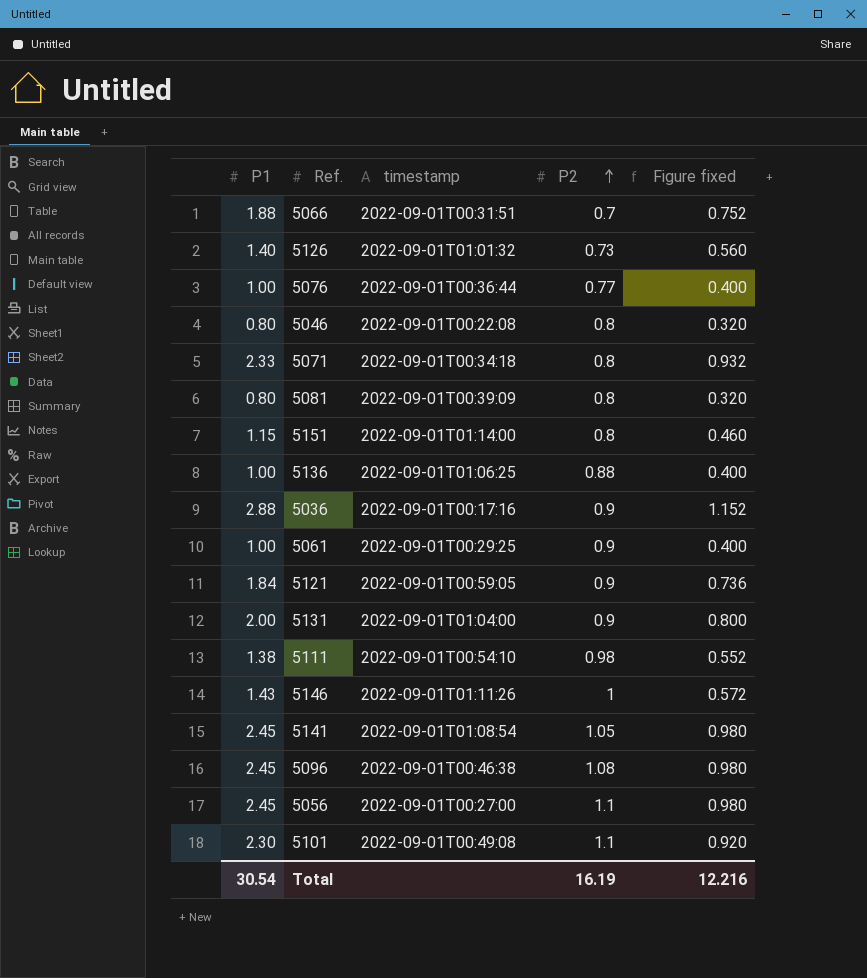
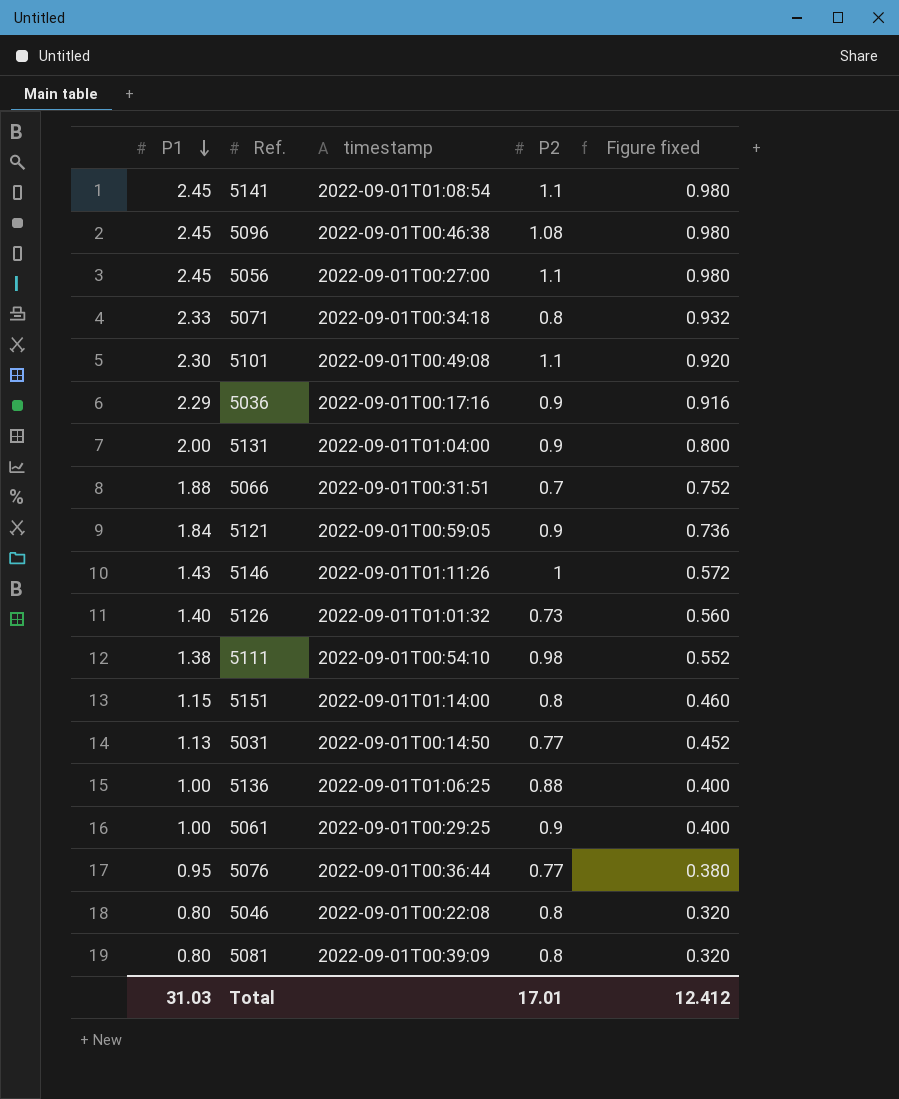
row order: P2 ascending -> P1 descending
5141 | P2: 1.05 -> 1.1
5036 | P1: 2.88 -> 2.29
5036 | Figure fixed: 1.152 -> 0.916
row 5031: none -> 1.13 | 2022-09-01T00:14:50 | 0.77 | 0.452
5076 | P1: 1.00 -> 0.95
5076 | Figure fixed: 0.400 -> 0.380
Total | P1: 30.54 -> 31.03
Total | P2: 16.19 -> 17.01
Total | Figure fixed: 12.216 -> 12.412

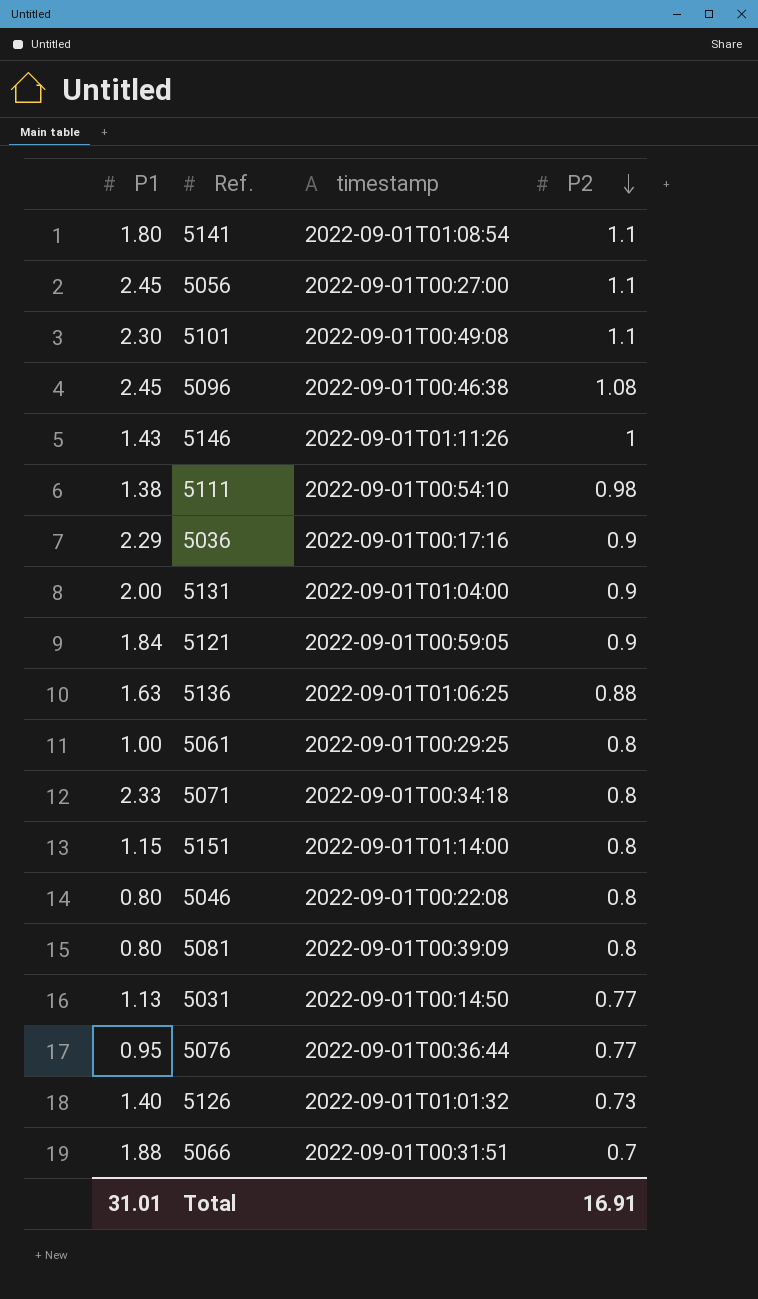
row order: P1 descending -> P2 descending
column Figure fixed | formula: [P1] * 0.4 -> none
5141 | P1: 2.45 -> 1.80
5136 | P1: 1.00 -> 1.63
5061 | P2: 0.9 -> 0.8
Total | P1: 31.03 -> 31.01
Total | P2: 17.01 -> 16.91

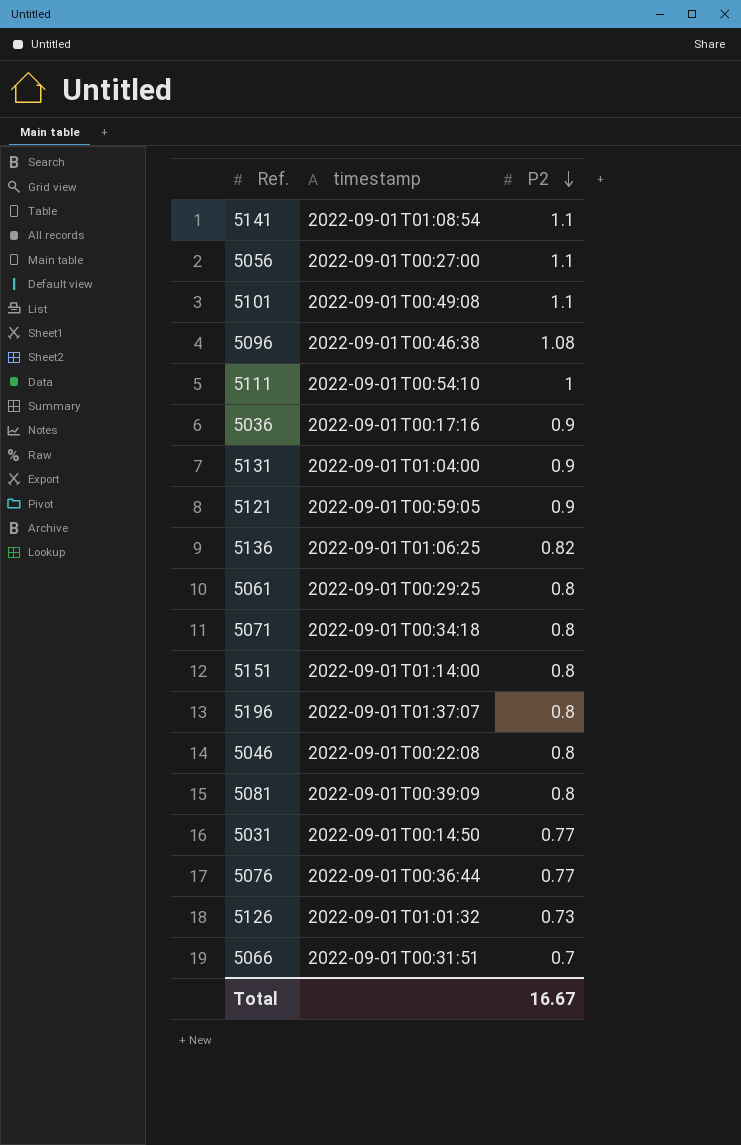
column P1 | position: 1 -> none
row 5146: 1.43 | 2022-09-01T01:11:26 | 1 -> none
5111 | P2: 0.98 -> 1
5136 | P2: 0.88 -> 0.82
row 5196: none -> 2022-09-01T01:37:07 | 0.8
Total | P2: 16.91 -> 16.67

